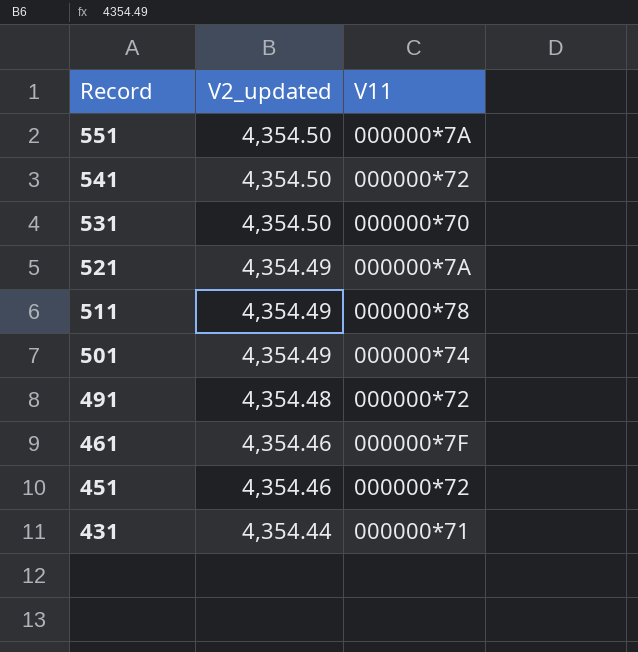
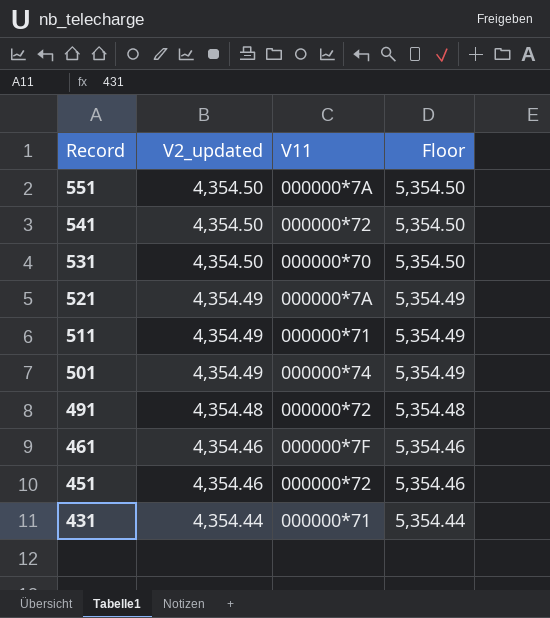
column Floor | formula: none -> [V2_updated] + 1000
511 | V11: 000000*78 -> 000000*71

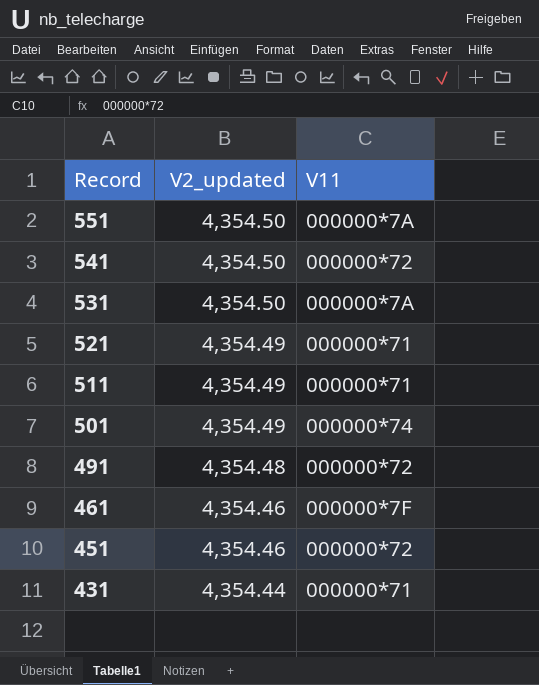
column Floor | formula: [V2_updated] + 1000 -> none
531 | V11: 000000*70 -> 000000*7A
521 | V11: 000000*7A -> 000000*71

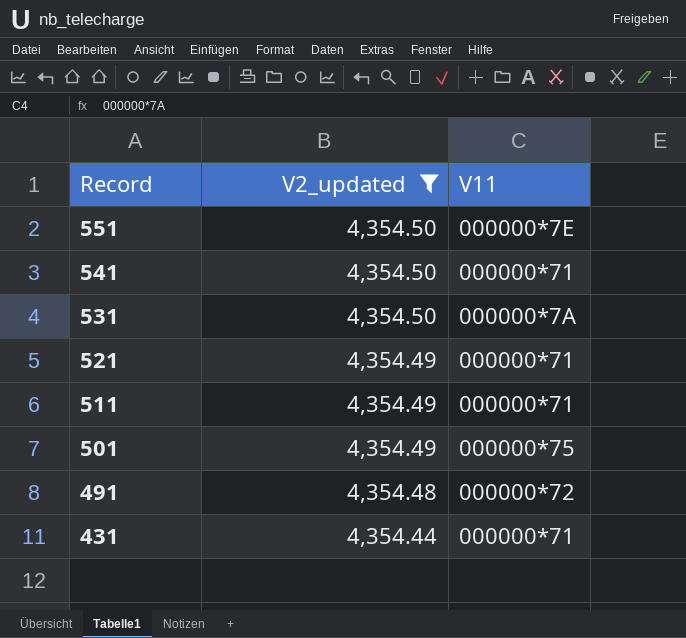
filter: none -> V2_updated != 4,354.46
551 | V11: 000000*7A -> 000000*7E
541 | V11: 000000*72 -> 000000*71
501 | V11: 000000*74 -> 000000*75

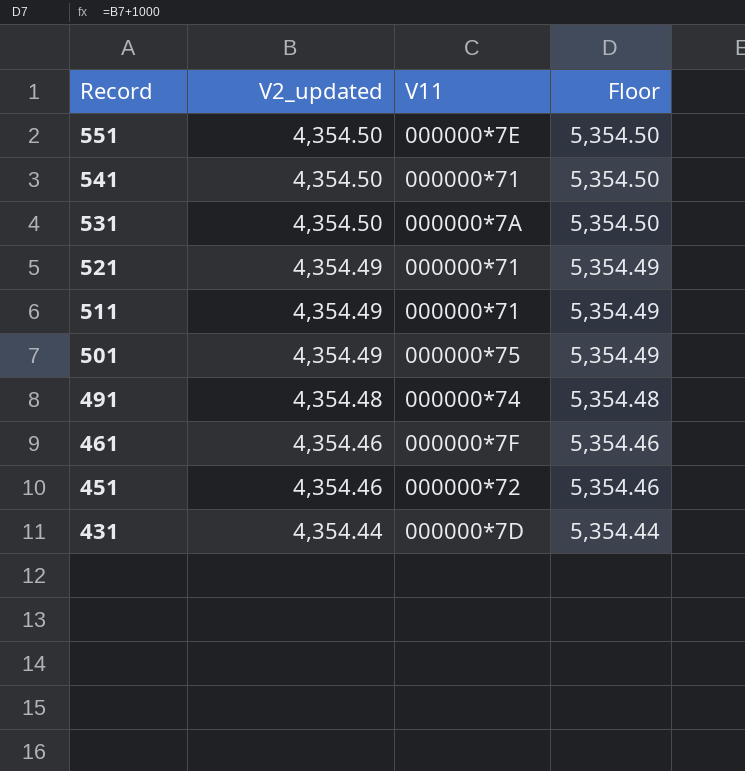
filter: V2_updated != 4,354.46 -> none
column Floor | formula: none -> [V2_updated] + 1000
491 | V11: 000000*72 -> 000000*74
431 | V11: 000000*71 -> 000000*7D

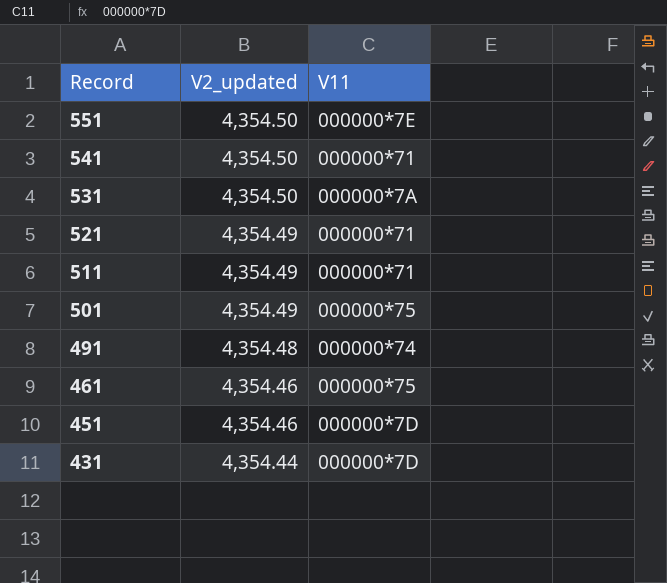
column Floor | formula: [V2_updated] + 1000 -> none
461 | V11: 000000*7F -> 000000*75
451 | V11: 000000*72 -> 000000*7D

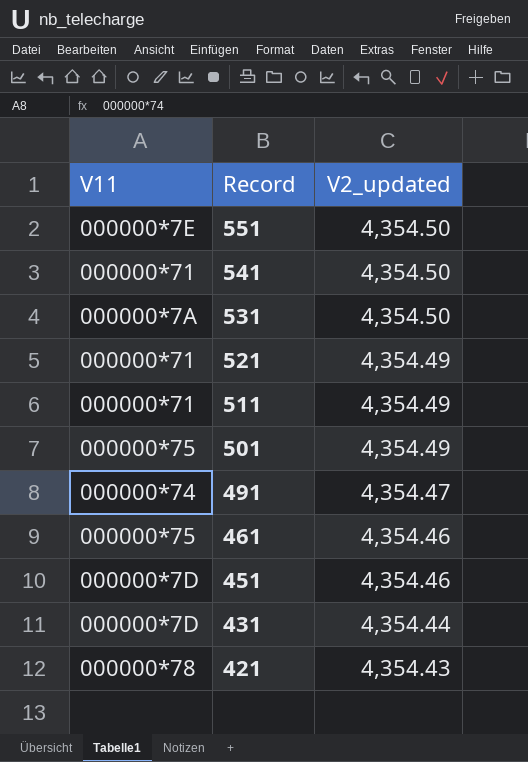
column V11 | position: 3 -> 1
491 | V2_updated: 4,354.48 -> 4,354.47
row 421: none -> 000000*78 | 4,354.43

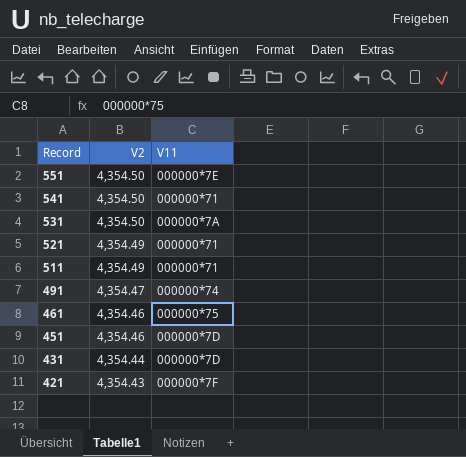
column name: V2_updated -> V2
column V11 | position: 1 -> 3
row 501: 000000*75 | 4,354.49 -> none
421 | V11: 000000*78 -> 000000*7F

